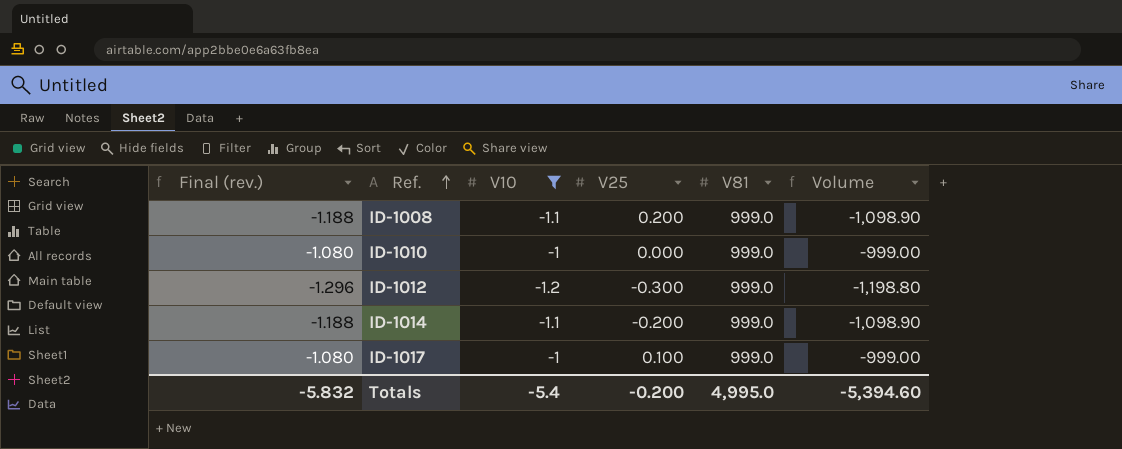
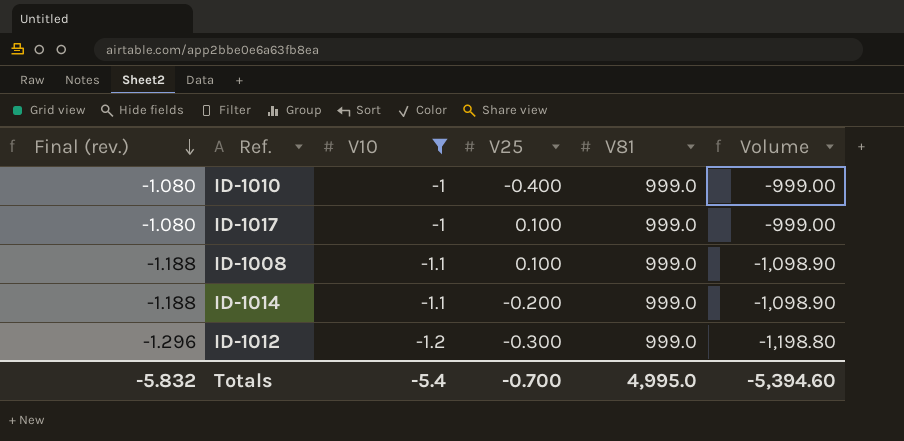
row order: Ref. ascending -> Final (rev.) descending
ID-1010 | V25: 0.000 -> -0.400
ID-1008 | V25: 0.200 -> 0.100
Totals | V25: -0.200 -> -0.700

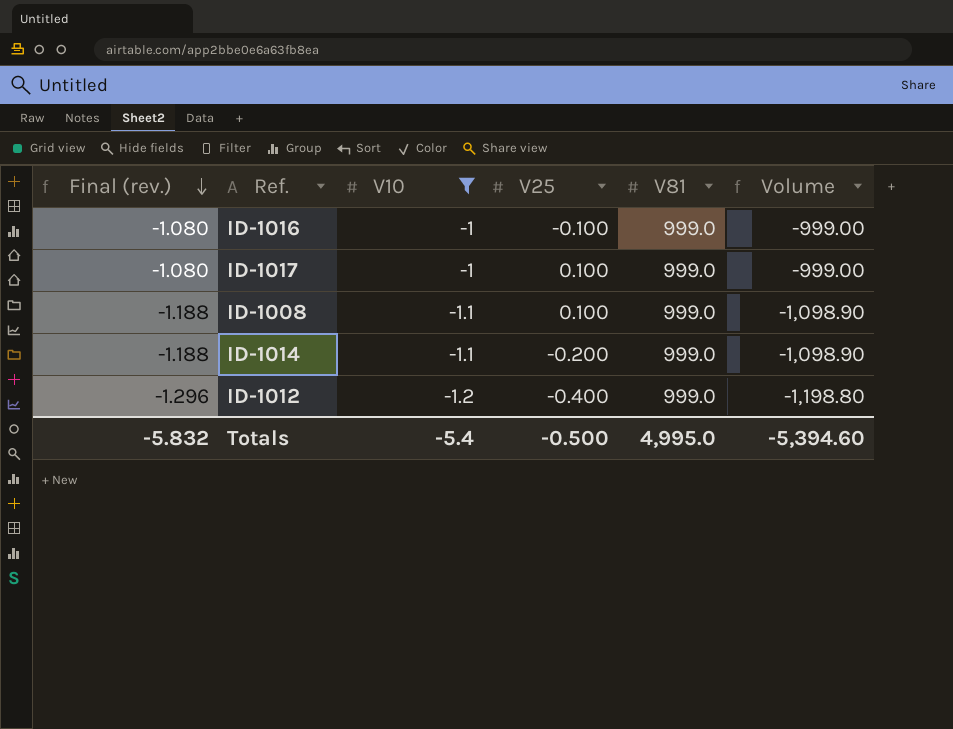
row ID-1010: -1.080 | -1 | -0.400 | 999.0 | -999.00 -> none
row ID-1016: none -> -1.080 | -1 | -0.100 | 999.0 | -999.00
ID-1012 | V25: -0.300 -> -0.400
Totals | V25: -0.700 -> -0.500

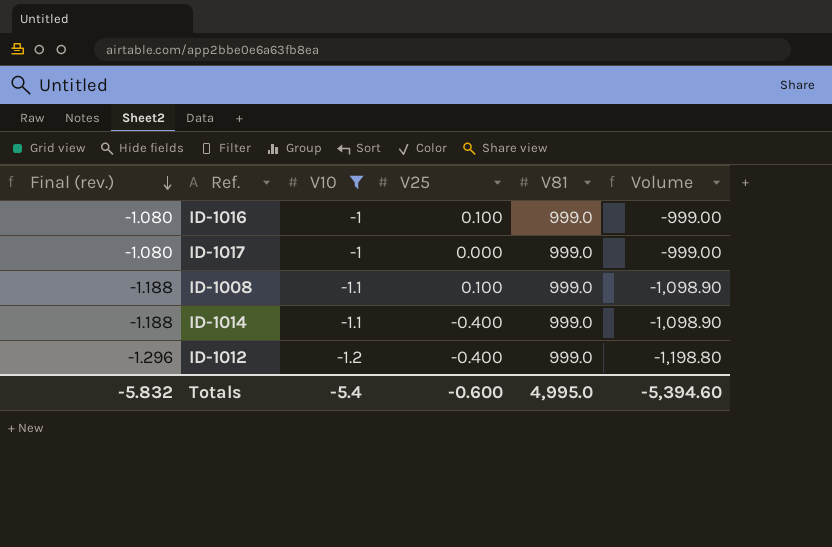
ID-1016 | V25: -0.100 -> 0.100
ID-1017 | V25: 0.100 -> 0.000
ID-1014 | V25: -0.200 -> -0.400
Totals | V25: -0.500 -> -0.600

